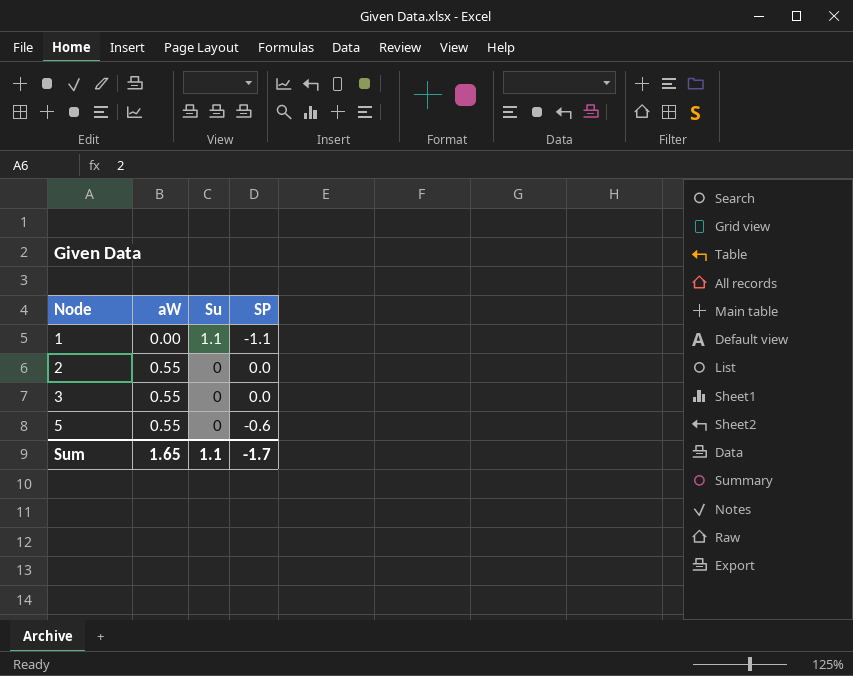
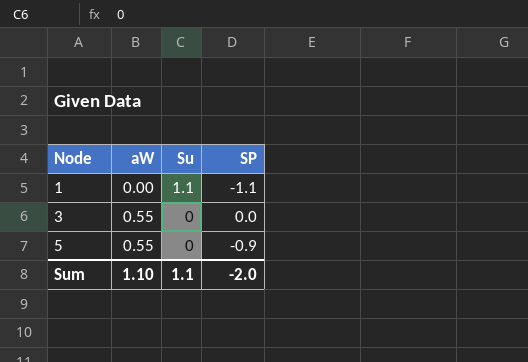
row 2: 0.55 | 0 | 0.0 -> none
5 | SP: -0.6 -> -0.9
Sum | aW: 1.65 -> 1.10
Sum | SP: -1.7 -> -2.0

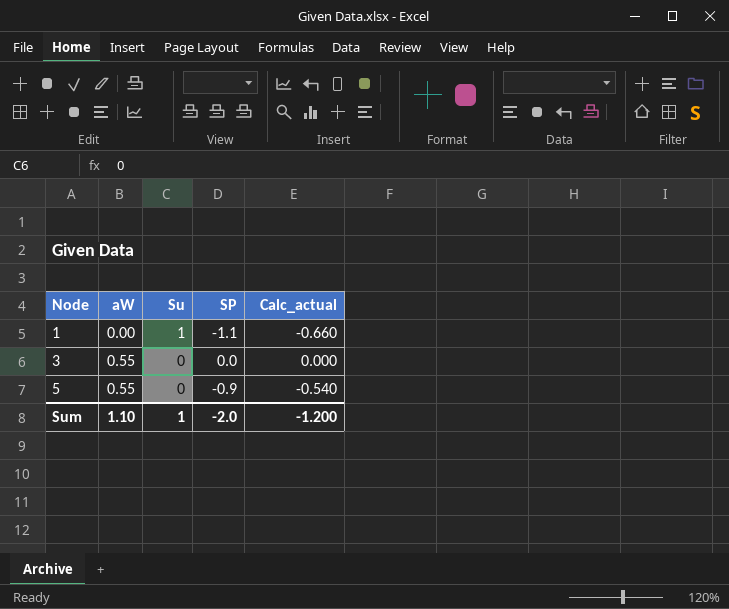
column Calc_actual | formula: none -> [SP] * 0.6
1 | Su: 1.1 -> 1
Sum | Su: 1.1 -> 1

